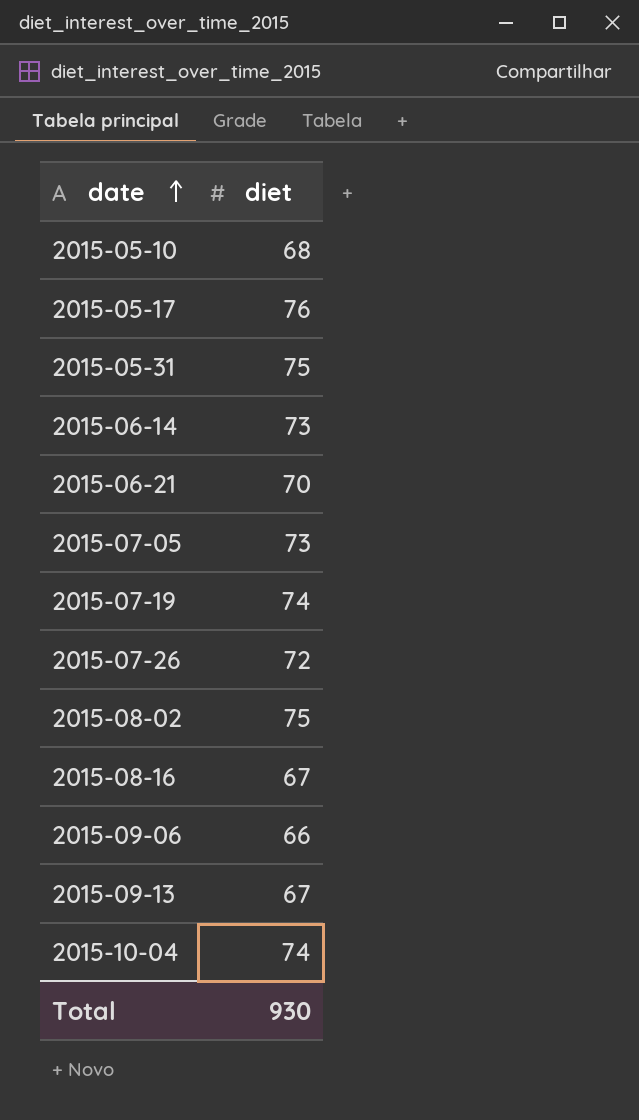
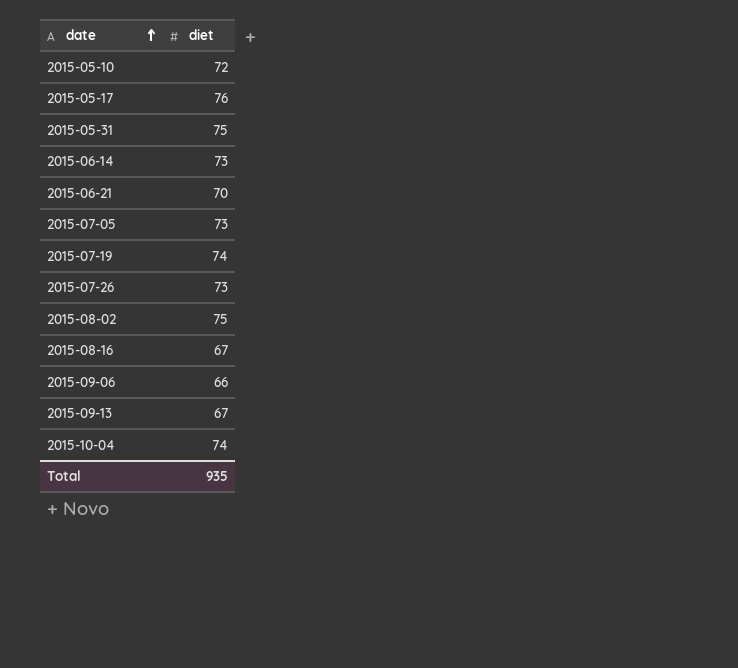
2015-05-10 | diet: 68 -> 72
2015-07-26 | diet: 72 -> 73
Total | diet: 930 -> 935

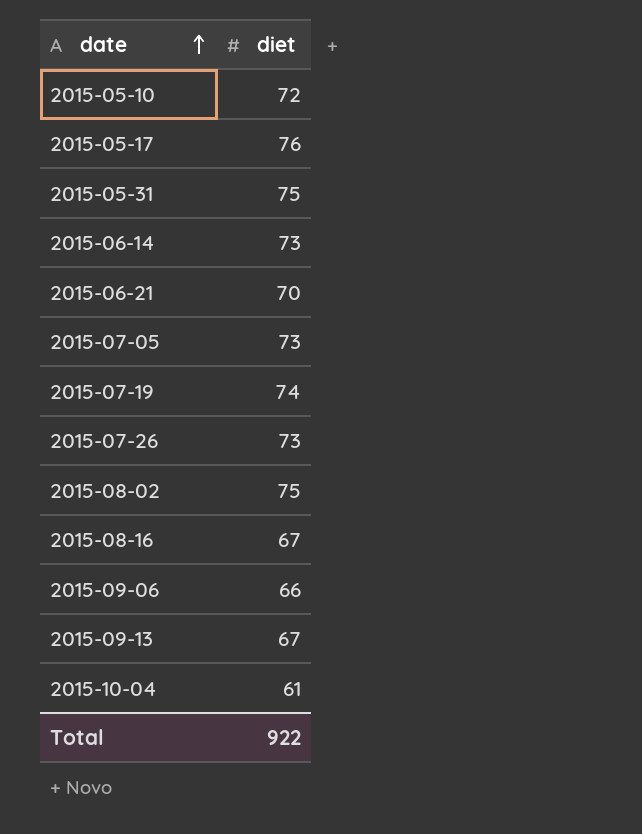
2015-10-04 | diet: 74 -> 61
Total | diet: 935 -> 922

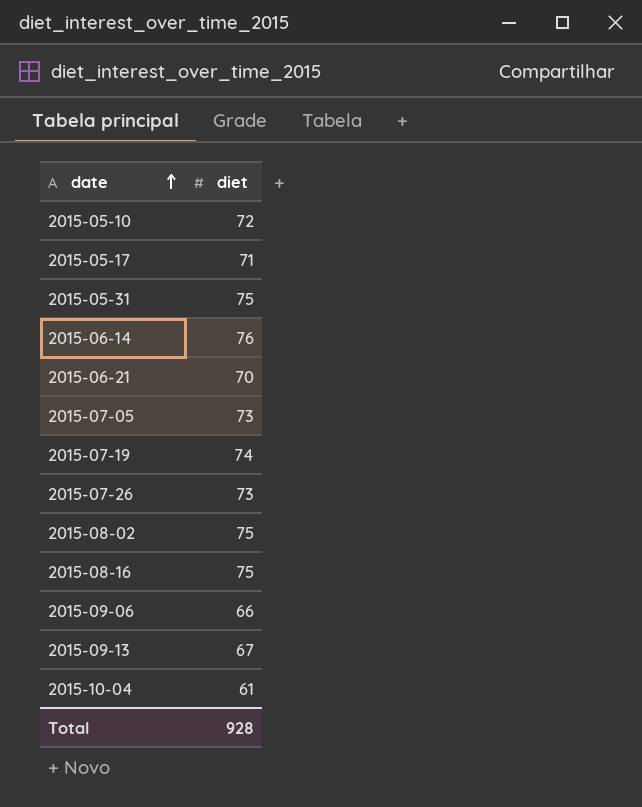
2015-05-17 | diet: 76 -> 71
2015-06-14 | diet: 73 -> 76
2015-08-16 | diet: 67 -> 75
Total | diet: 922 -> 928

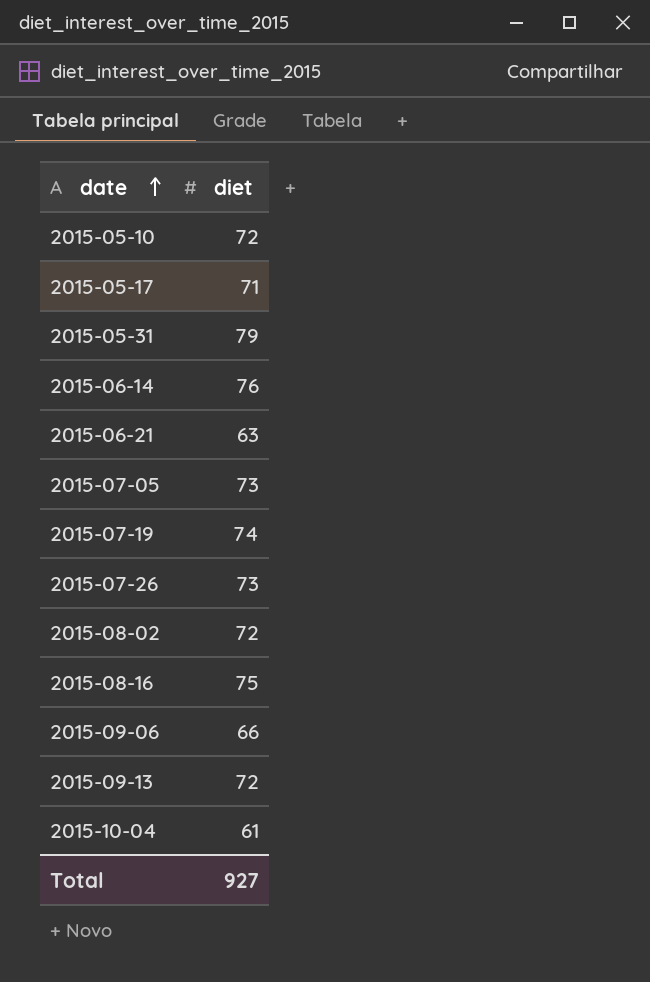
2015-05-31 | diet: 75 -> 79
2015-06-21 | diet: 70 -> 63
2015-08-02 | diet: 75 -> 72
2015-09-13 | diet: 67 -> 72
Total | diet: 928 -> 927

